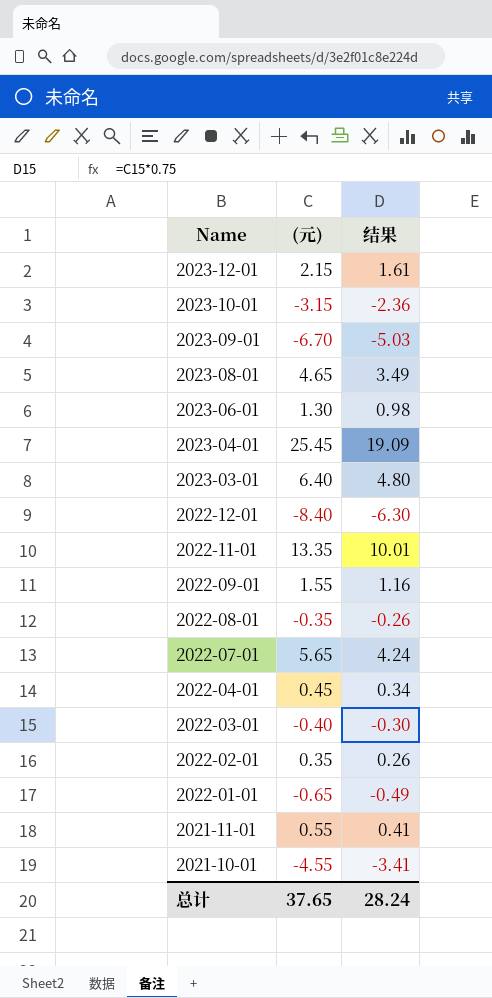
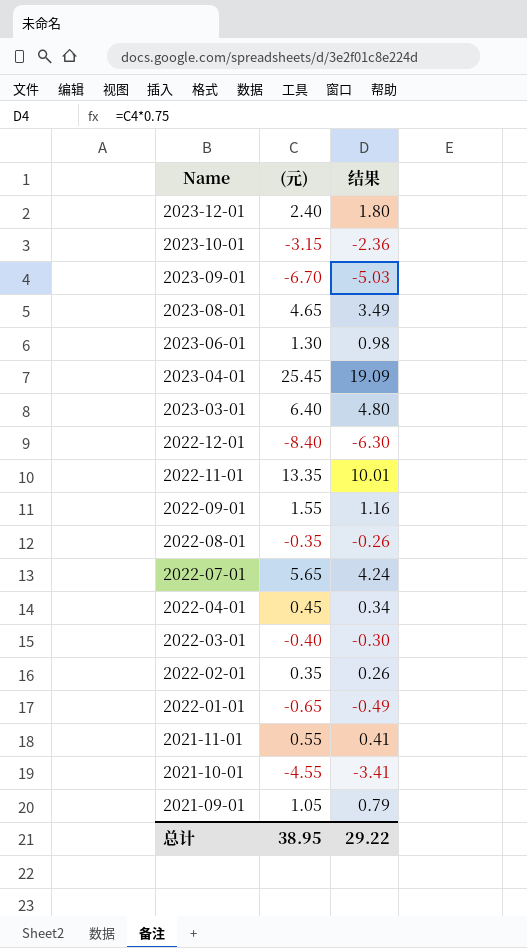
2023-12-01 | (元): 2.15 -> 2.40
2023-12-01 | 结果: 1.61 -> 1.80
row 2021-09-01: none -> 1.05 | 0.79
总计 | (元): 37.65 -> 38.95
总计 | 结果: 28.24 -> 29.22

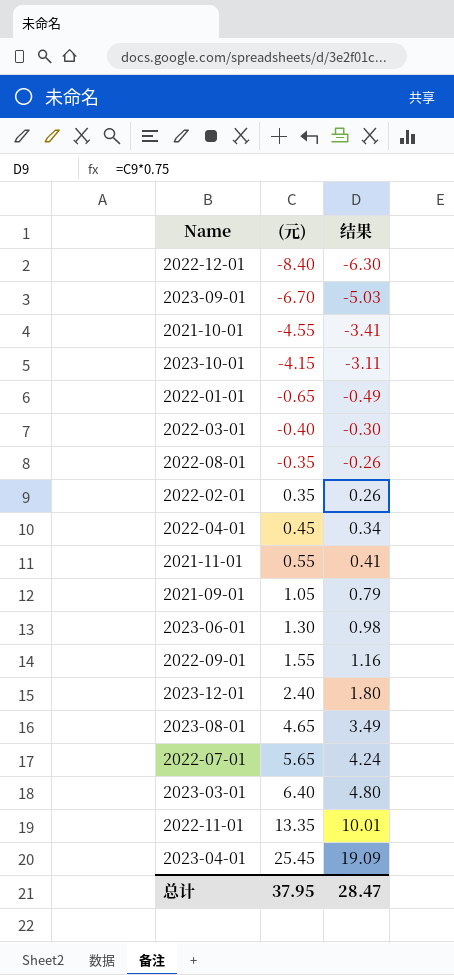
row order: Name descending -> (元) ascending
2023-10-01 | (元): -3.15 -> -4.15
2023-10-01 | 结果: -2.36 -> -3.11
总计 | (元): 38.95 -> 37.95
总计 | 结果: 29.22 -> 28.47

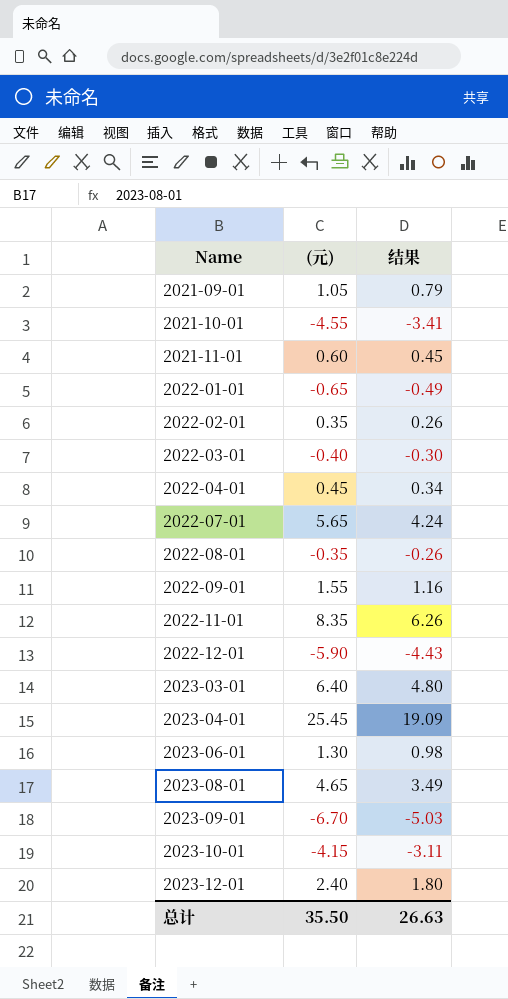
row order: (元) ascending -> Name ascending
2021-11-01 | (元): 0.55 -> 0.60
2021-11-01 | 结果: 0.41 -> 0.45
2022-11-01 | (元): 13.35 -> 8.35
2022-11-01 | 结果: 10.01 -> 6.26
2022-12-01 | (元): -8.40 -> -5.90
2022-12-01 | 结果: -6.30 -> -4.43
总计 | (元): 37.95 -> 35.50
总计 | 结果: 28.47 -> 26.63

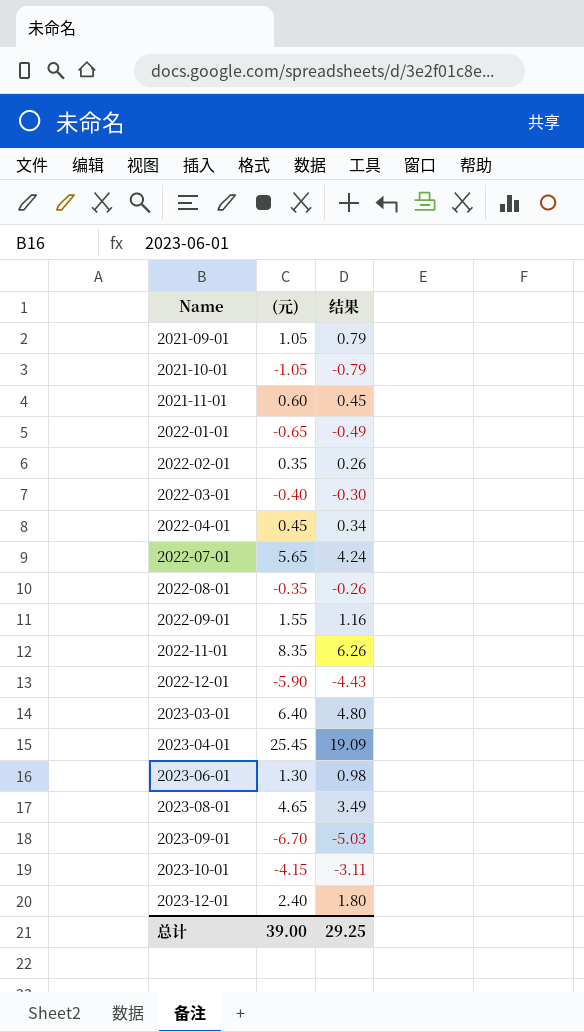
2021-10-01 | (元): -4.55 -> -1.05
2021-10-01 | 结果: -3.41 -> -0.79
总计 | (元): 35.50 -> 39.00
总计 | 结果: 26.63 -> 29.25

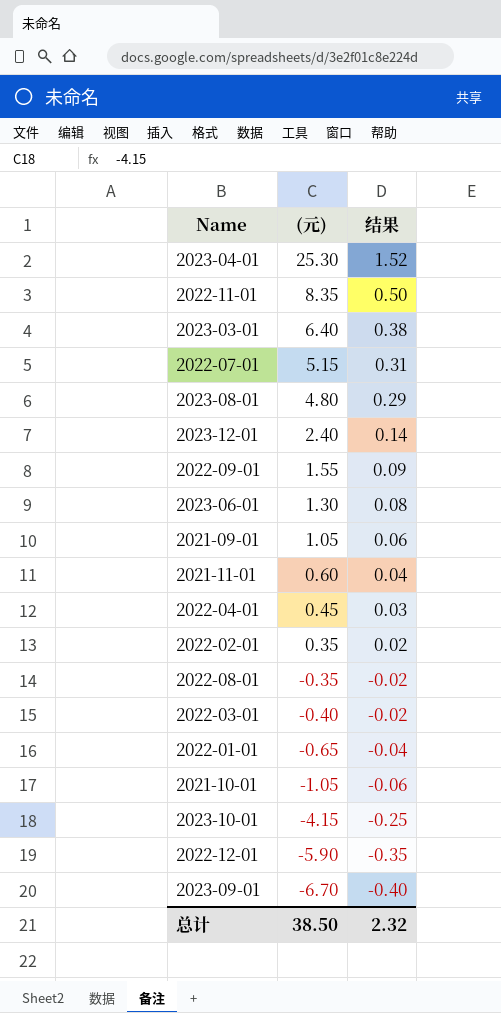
row order: Name ascending -> (元) descending
column 结果 | formula: [(元)] * 0.75 -> [(元)] * 0.06
2023-04-01 | (元): 25.45 -> 25.30
2022-07-01 | (元): 5.65 -> 5.15
2023-08-01 | (元): 4.65 -> 4.80
总计 | (元): 39.00 -> 38.50
总计 | 结果: 29.25 -> 2.32

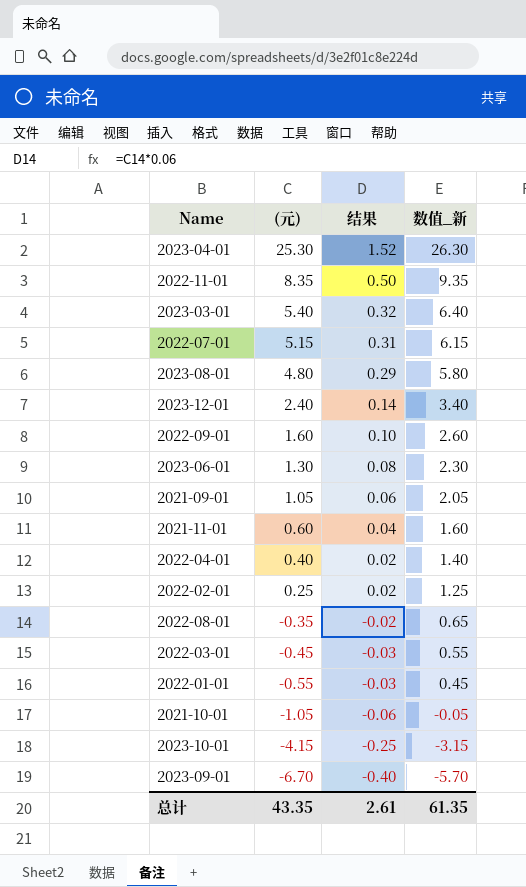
column 数值_新 | formula: none -> [(元)] + 1
row 2022-12-01: -5.90 | -0.35 -> none
2023-03-01 | (元): 6.40 -> 5.40
2023-03-01 | 结果: 0.38 -> 0.32
2022-09-01 | (元): 1.55 -> 1.60
2022-09-01 | 结果: 0.09 -> 0.10
2022-04-01 | (元): 0.45 -> 0.40
2022-04-01 | 结果: 0.03 -> 0.02
2022-02-01 | (元): 0.35 -> 0.25
2022-03-01 | (元): -0.40 -> -0.45
2022-03-01 | 结果: -0.02 -> -0.03
2022-01-01 | (元): -0.65 -> -0.55
2022-01-01 | 结果: -0.04 -> -0.03
总计 | (元): 38.50 -> 43.35
总计 | 结果: 2.32 -> 2.61

